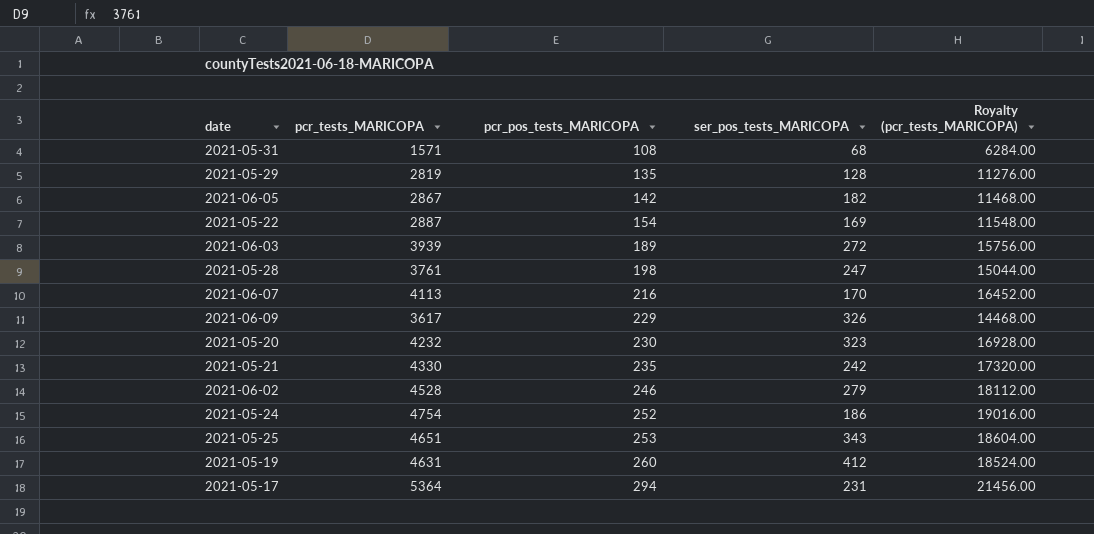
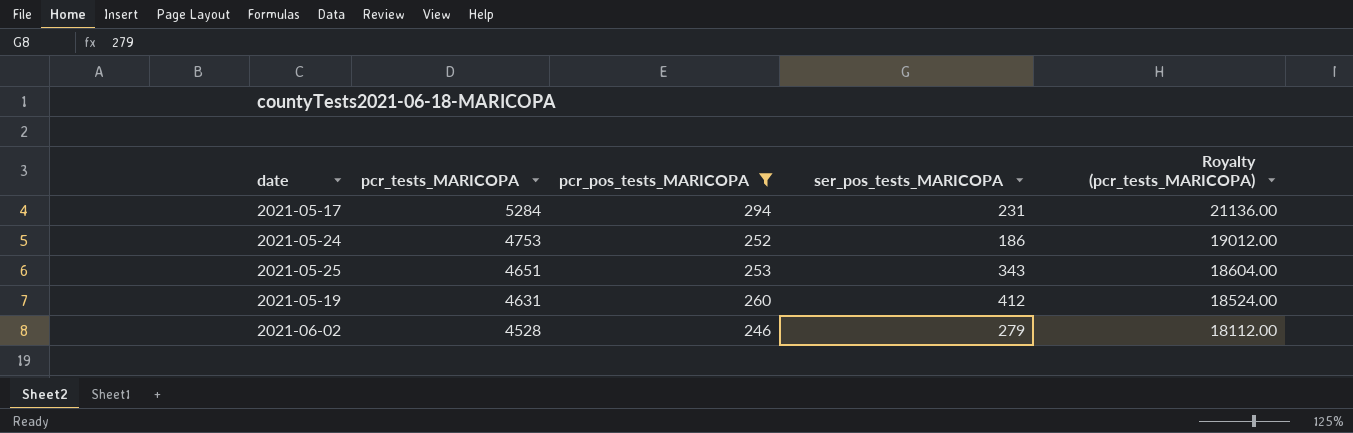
filter: none -> pcr_pos_tests_MARICOPA >= 246
row order: pcr_pos_tests_MARICOPA ascending -> pcr_tests_MARICOPA descending
2021-05-17 | pcr_tests_MARICOPA: 5364 -> 5284
2021-05-17 | Royalty (pcr_tests_MARICOPA): 21456.00 -> 21136.00
2021-05-24 | pcr_tests_MARICOPA: 4754 -> 4753
2021-05-24 | Royalty (pcr_tests_MARICOPA): 19016.00 -> 19012.00

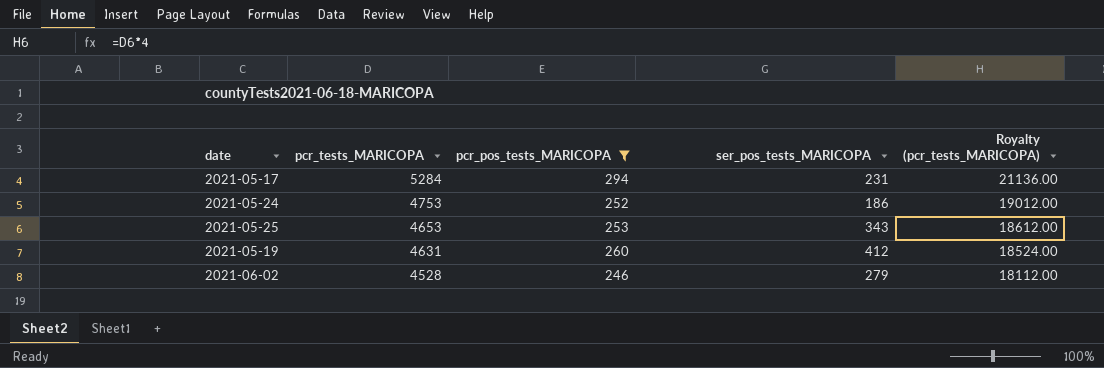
2021-05-25 | pcr_tests_MARICOPA: 4651 -> 4653
2021-05-25 | Royalty (pcr_tests_MARICOPA): 18604.00 -> 18612.00

